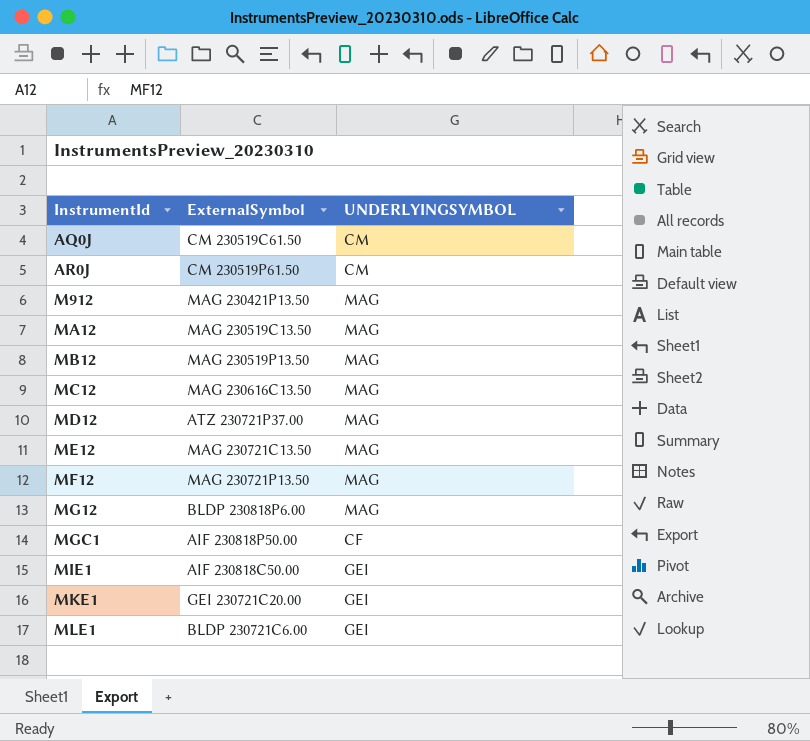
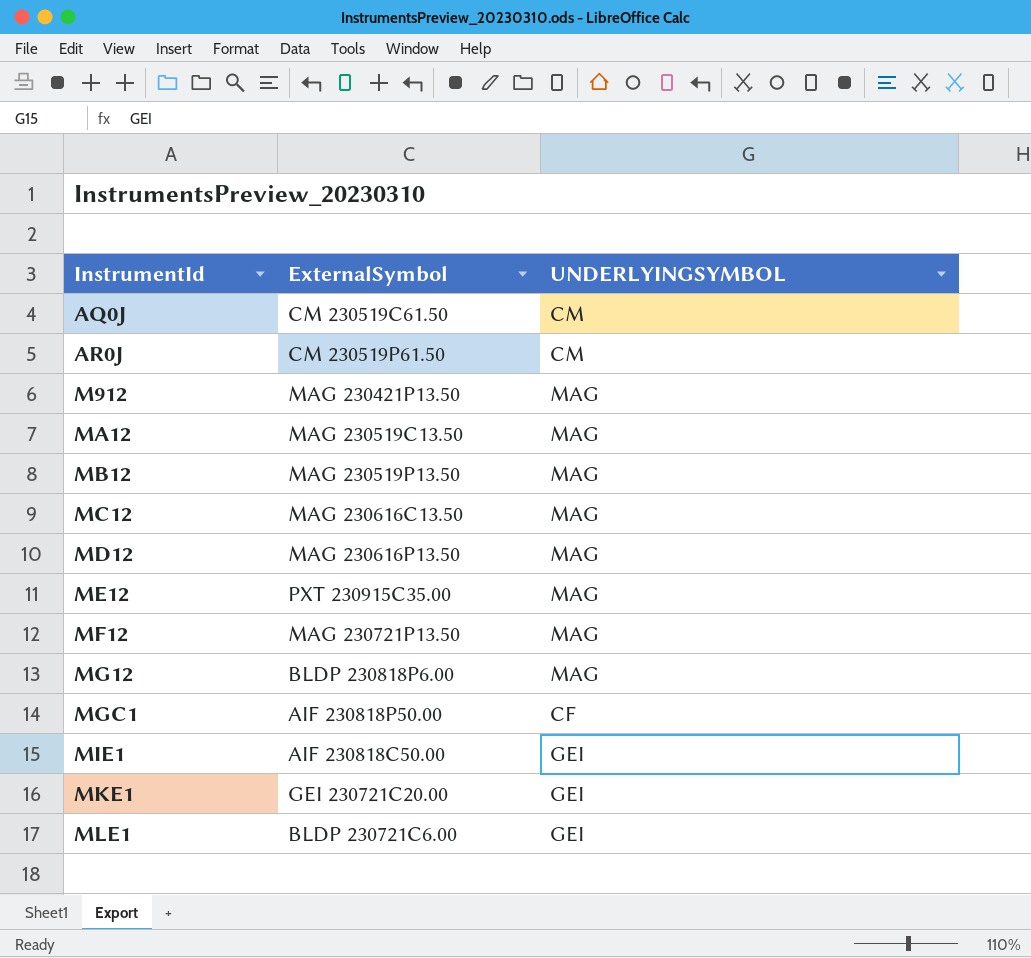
MD12 | ExternalSymbol: ATZ 230721P37.00 -> MAG 230616P13.50
ME12 | ExternalSymbol: MAG 230721C13.50 -> PXT 230915C35.00

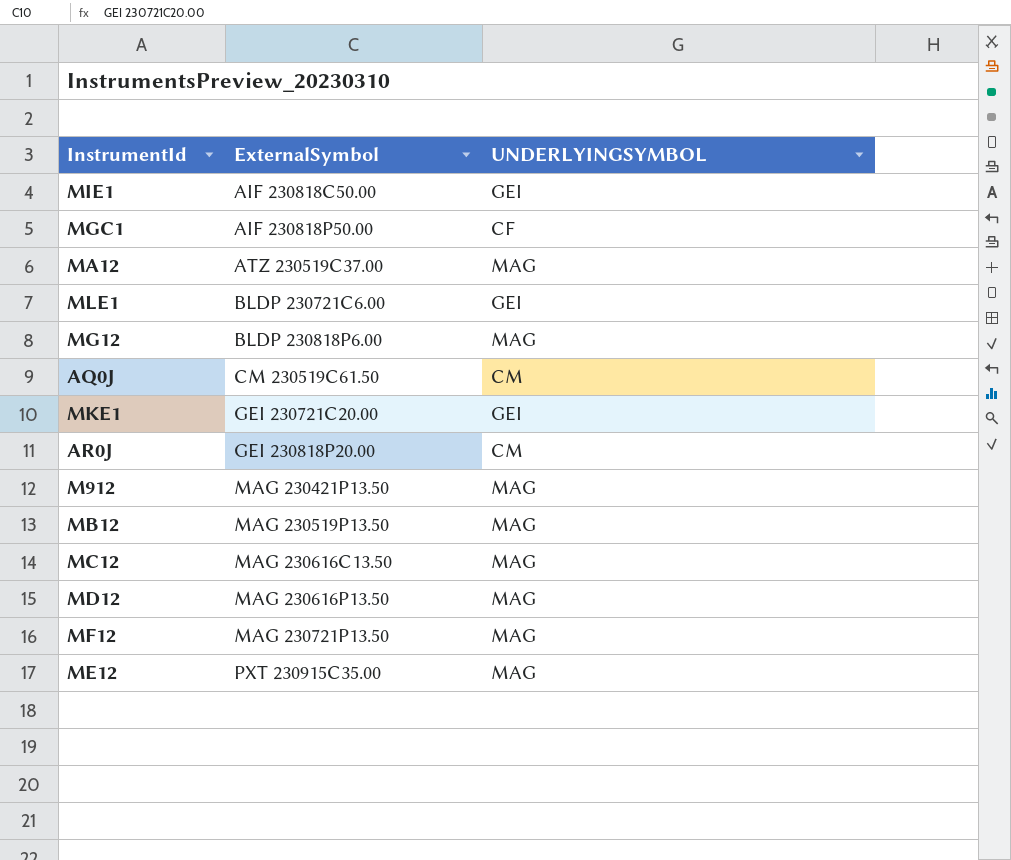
row order: InstrumentId ascending -> ExternalSymbol ascending
MA12 | ExternalSymbol: MAG 230519C13.50 -> ATZ 230519C37.00
AR0J | ExternalSymbol: CM 230519P61.50 -> GEI 230818P20.00

